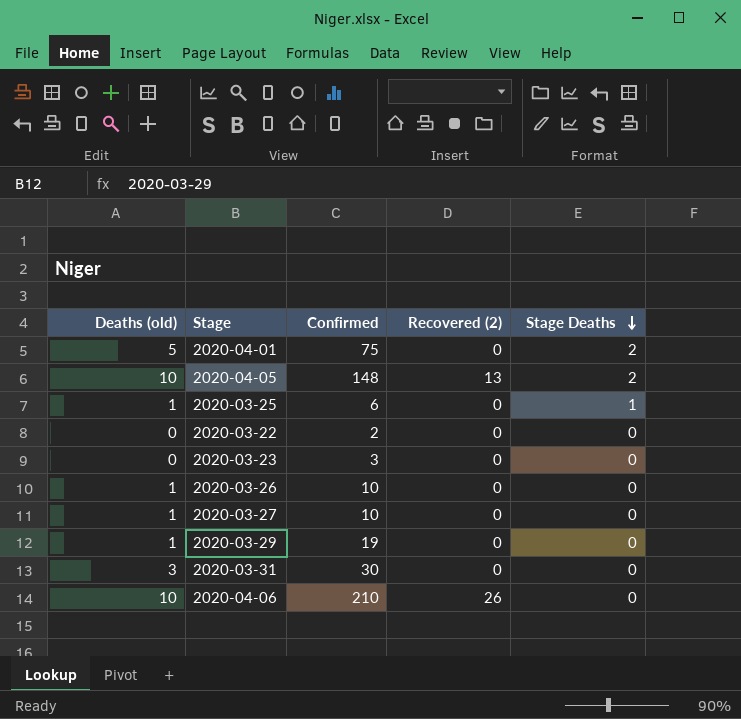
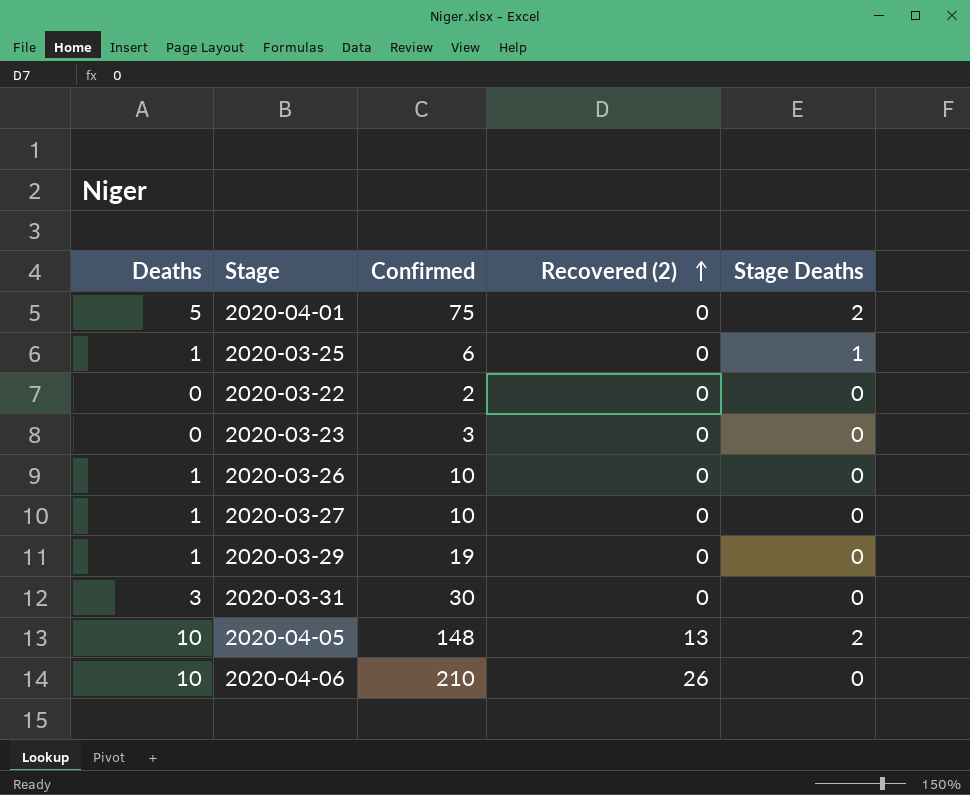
row order: Stage Deaths descending -> Recovered (2) ascending
column name: Deaths (old) -> Deaths

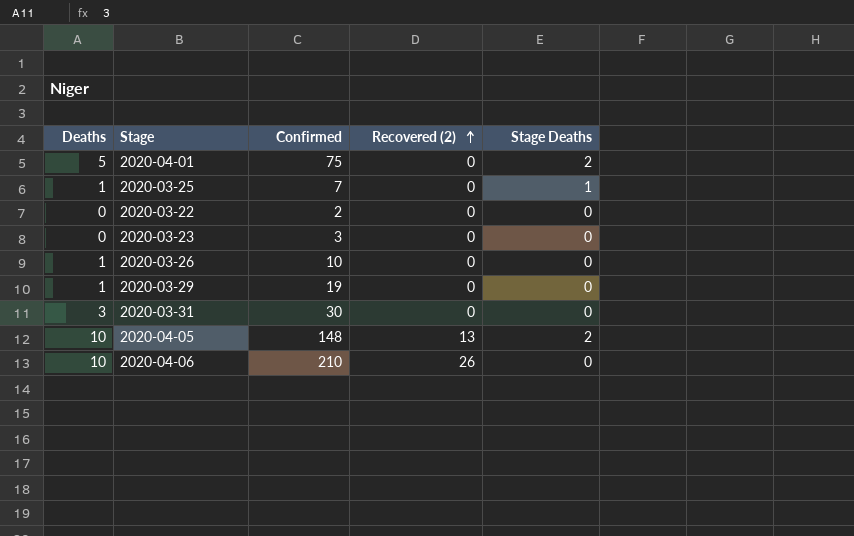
row 2020-03-27: 1 | 10 | 0 | 0 -> none
2020-03-25 | Confirmed: 6 -> 7

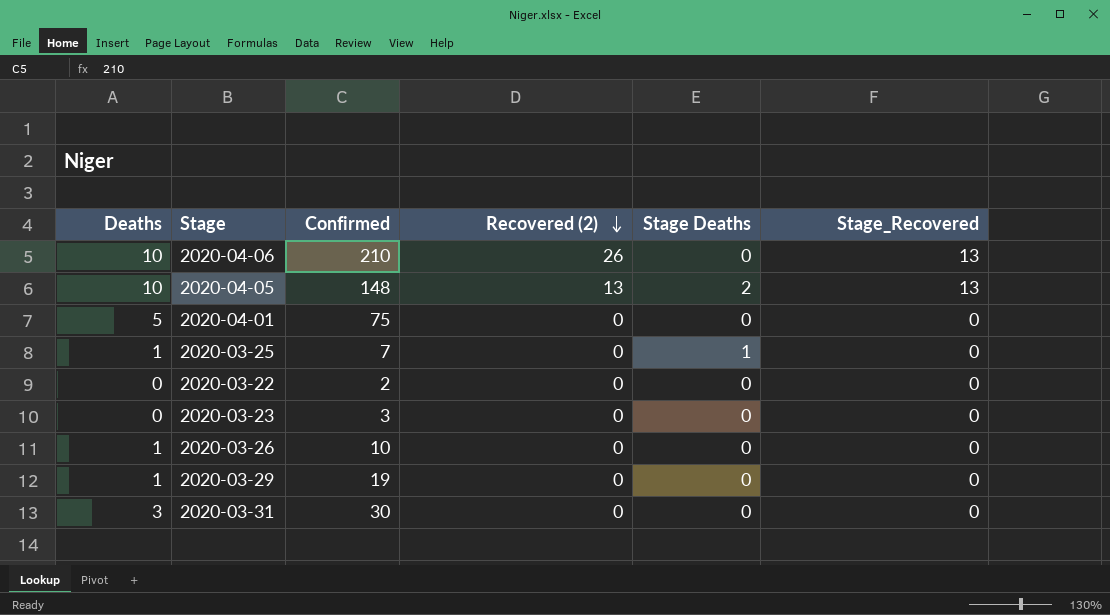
row order: Recovered (2) ascending -> Recovered (2) descending
column Stage_Recovered | position: none -> 6
2020-04-01 | Stage Deaths: 2 -> 0

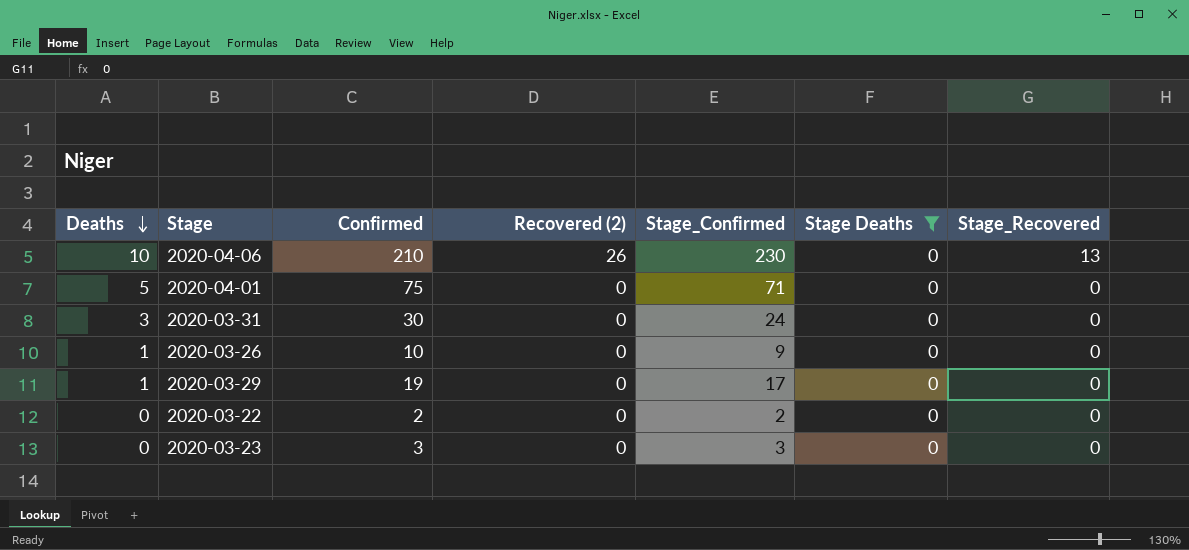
filter: none -> Stage Deaths = 0
row order: Recovered (2) descending -> Deaths descending
column Stage_Confirmed | position: none -> 5

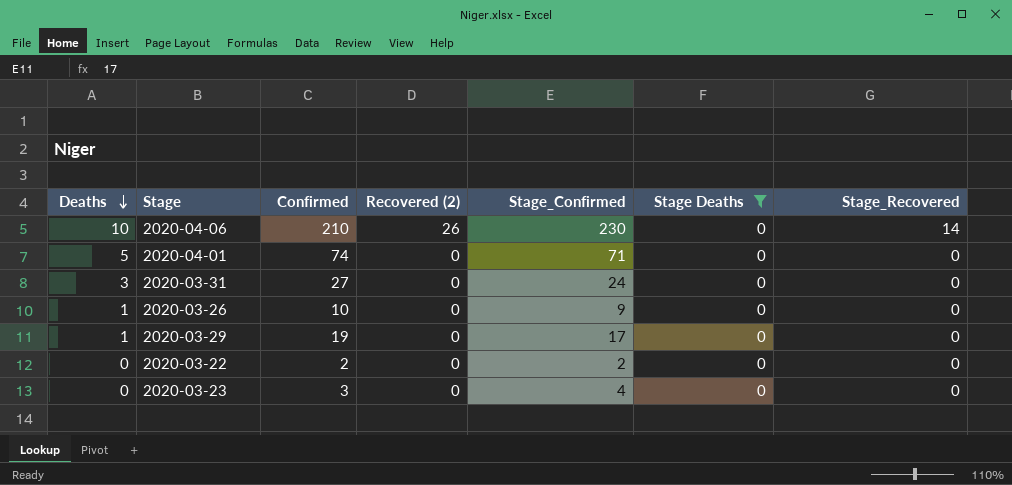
2020-04-06 | Stage_Recovered: 13 -> 14
2020-04-01 | Confirmed: 75 -> 74
2020-03-31 | Confirmed: 30 -> 27
2020-03-23 | Stage_Confirmed: 3 -> 4

